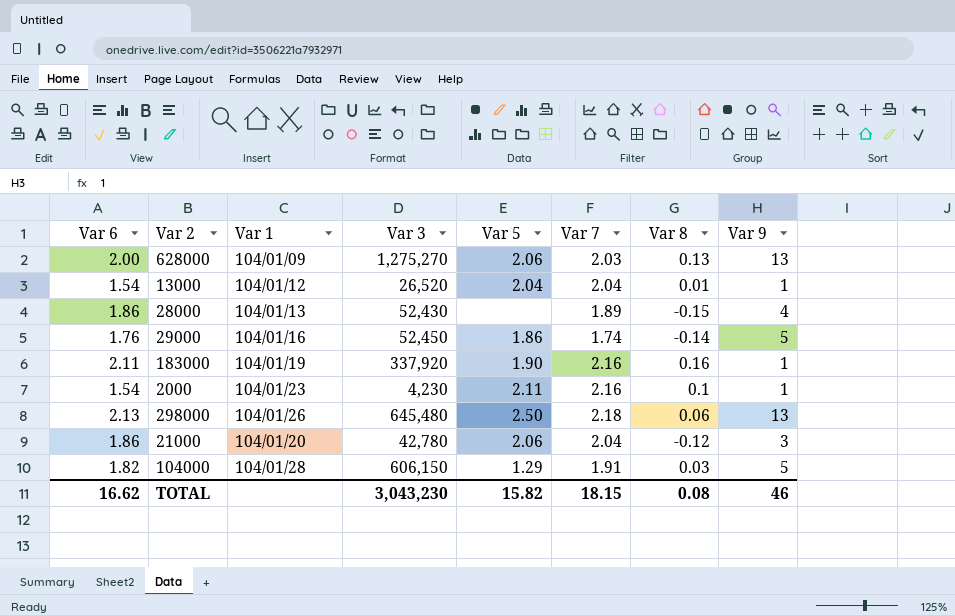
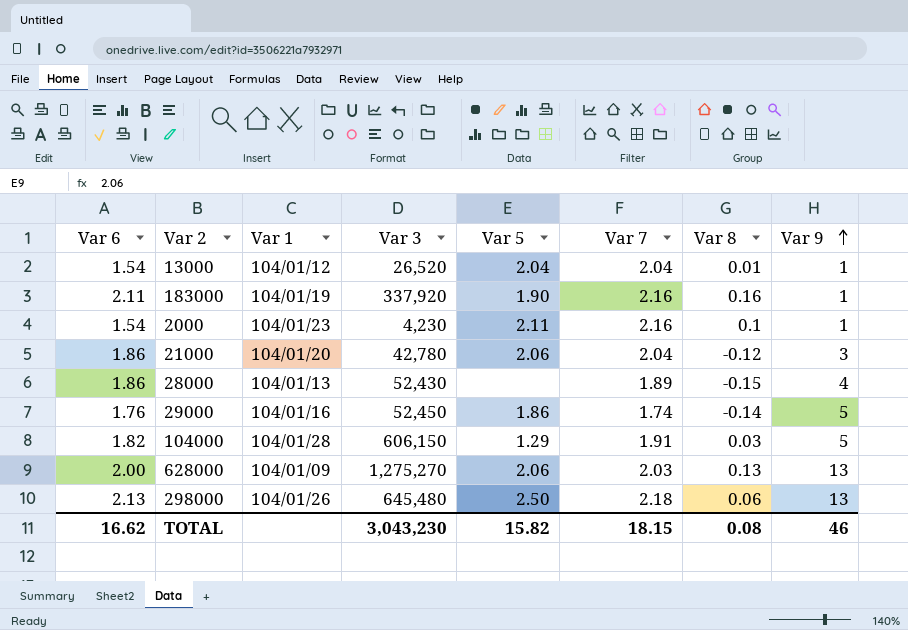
row order: none -> Var 9 ascending

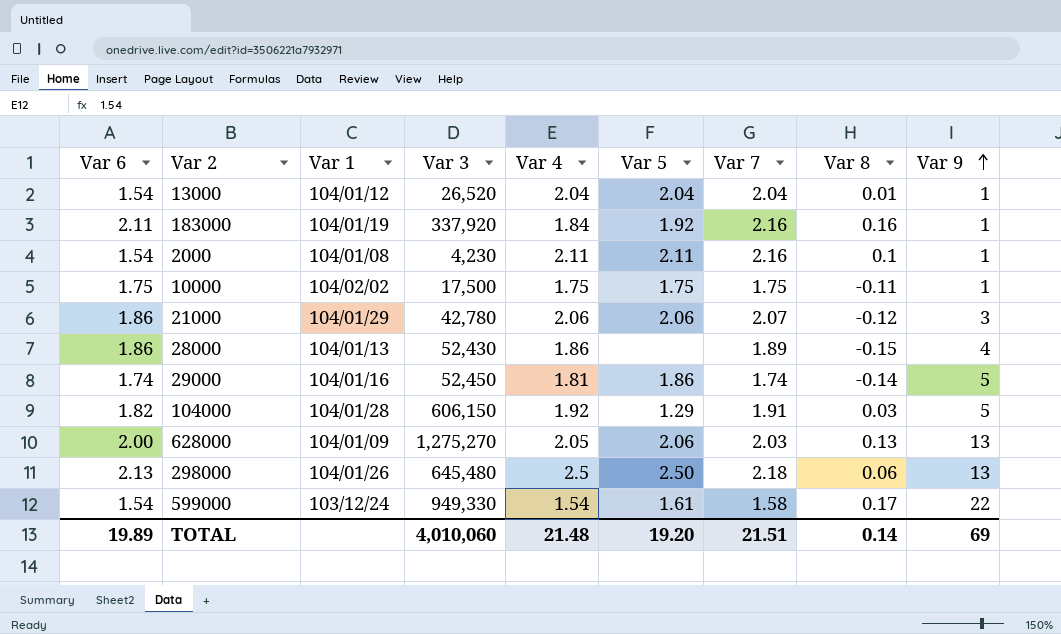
column Var 4 | position: none -> 5
183000 | Var 5: 1.90 -> 1.92
2000 | Var 1: 104/01/23 -> 104/01/08
row 10000: none -> 1.75 | 104/02/02 | 17,500 | 1.75 | 1.75 | 1.75 | -0.11 | 1
21000 | Var 1: 104/01/20 -> 104/01/29
21000 | Var 7: 2.04 -> 2.07
29000 | Var 6: 1.76 -> 1.74
row 599000: none -> 1.54 | 103/12/24 | 949,330 | 1.54 | 1.61 | 1.58 | 0.17 | 22
TOTAL | Var 6: 16.62 -> 19.89
TOTAL | Var 3: 3,043,230 -> 4,010,060
TOTAL | Var 5: 15.82 -> 19.20
TOTAL | Var 7: 18.15 -> 21.51
TOTAL | Var 8: 0.08 -> 0.14
TOTAL | Var 9: 46 -> 69

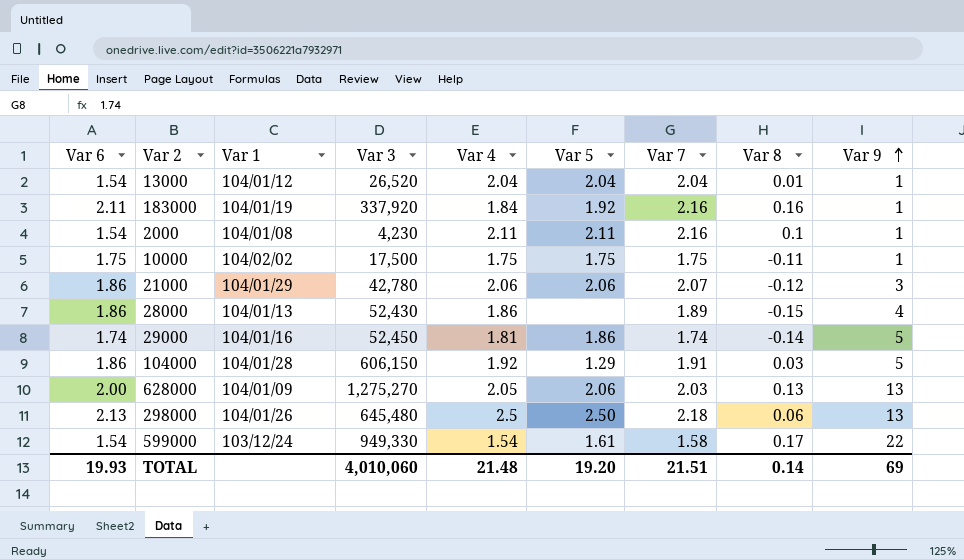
104000 | Var 6: 1.82 -> 1.86
TOTAL | Var 6: 19.89 -> 19.93

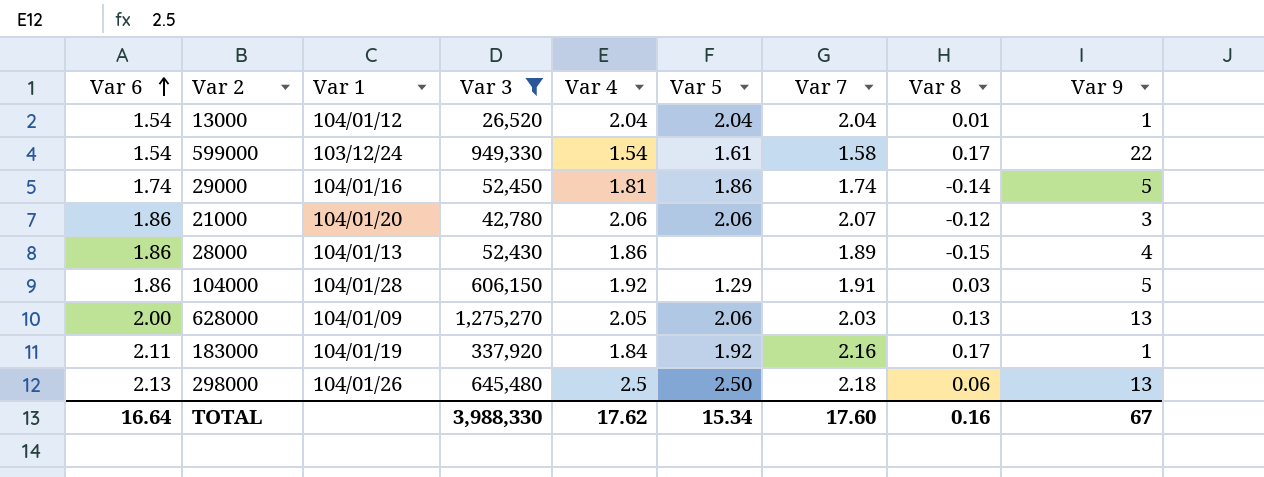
filter: none -> Var 3 >= 26,520
row order: Var 9 ascending -> Var 6 ascending
21000 | Var 1: 104/01/29 -> 104/01/20
183000 | Var 8: 0.16 -> 0.17
TOTAL | Var 6: 19.93 -> 16.64
TOTAL | Var 3: 4,010,060 -> 3,988,330
TOTAL | Var 4: 21.48 -> 17.62
TOTAL | Var 5: 19.20 -> 15.34
TOTAL | Var 7: 21.51 -> 17.60
TOTAL | Var 8: 0.14 -> 0.16
TOTAL | Var 9: 69 -> 67

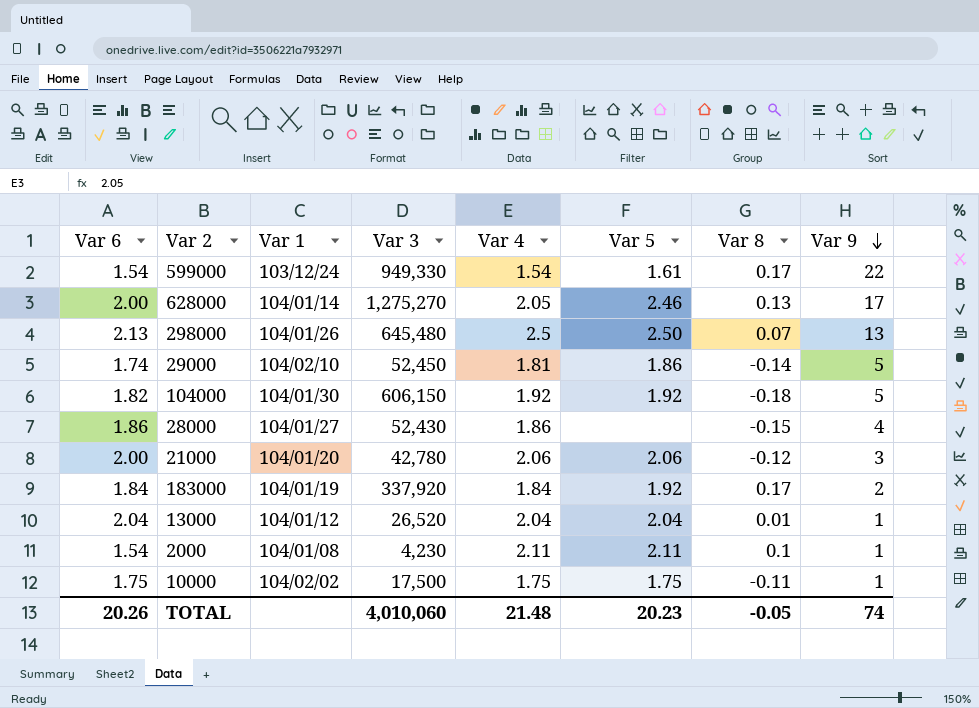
filter: Var 3 >= 26,520 -> none
row order: Var 6 ascending -> Var 9 descending
column Var 7 | position: 7 -> none
628000 | Var 1: 104/01/09 -> 104/01/14
628000 | Var 5: 2.06 -> 2.46
628000 | Var 9: 13 -> 17
298000 | Var 8: 0.06 -> 0.07
29000 | Var 1: 104/01/16 -> 104/02/10
104000 | Var 6: 1.86 -> 1.82
104000 | Var 1: 104/01/28 -> 104/01/30
104000 | Var 5: 1.29 -> 1.92
104000 | Var 8: 0.03 -> -0.18
28000 | Var 1: 104/01/13 -> 104/01/27
21000 | Var 6: 1.86 -> 2.00
183000 | Var 6: 2.11 -> 1.84
183000 | Var 9: 1 -> 2
13000 | Var 6: 1.54 -> 2.04
TOTAL | Var 6: 16.64 -> 20.26
TOTAL | Var 3: 3,988,330 -> 4,010,060
TOTAL | Var 4: 17.62 -> 21.48
TOTAL | Var 5: 15.34 -> 20.23
TOTAL | Var 8: 0.16 -> -0.05
TOTAL | Var 9: 67 -> 74

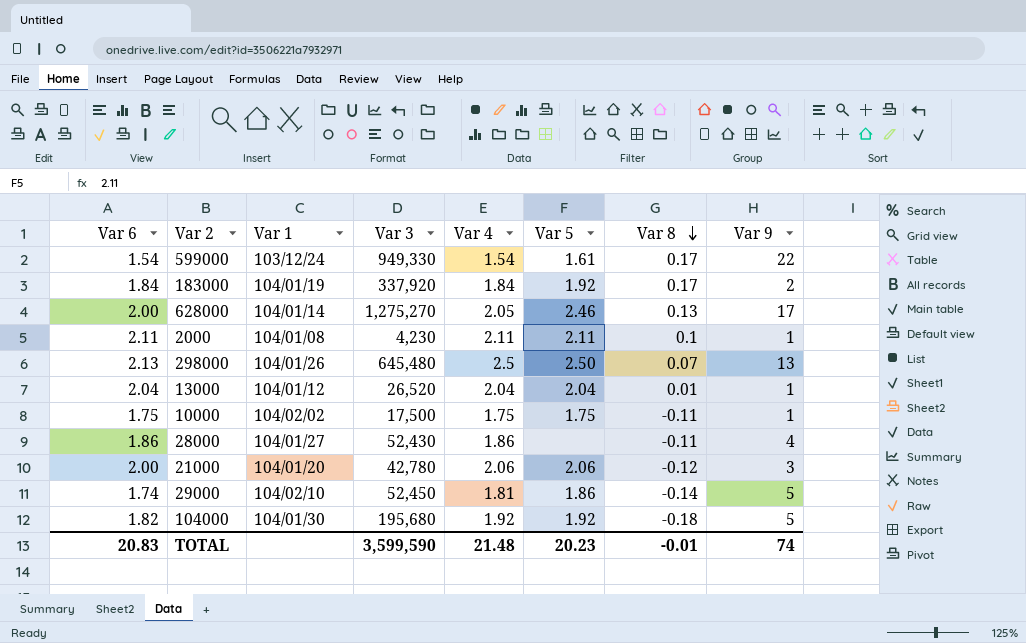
row order: Var 9 descending -> Var 8 descending
2000 | Var 6: 1.54 -> 2.11
28000 | Var 8: -0.15 -> -0.11
104000 | Var 3: 606,150 -> 195,680
TOTAL | Var 6: 20.26 -> 20.83
TOTAL | Var 3: 4,010,060 -> 3,599,590
TOTAL | Var 8: -0.05 -> -0.01

